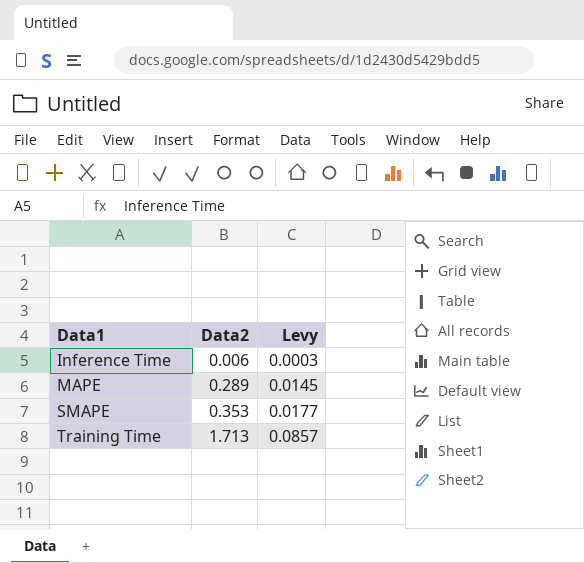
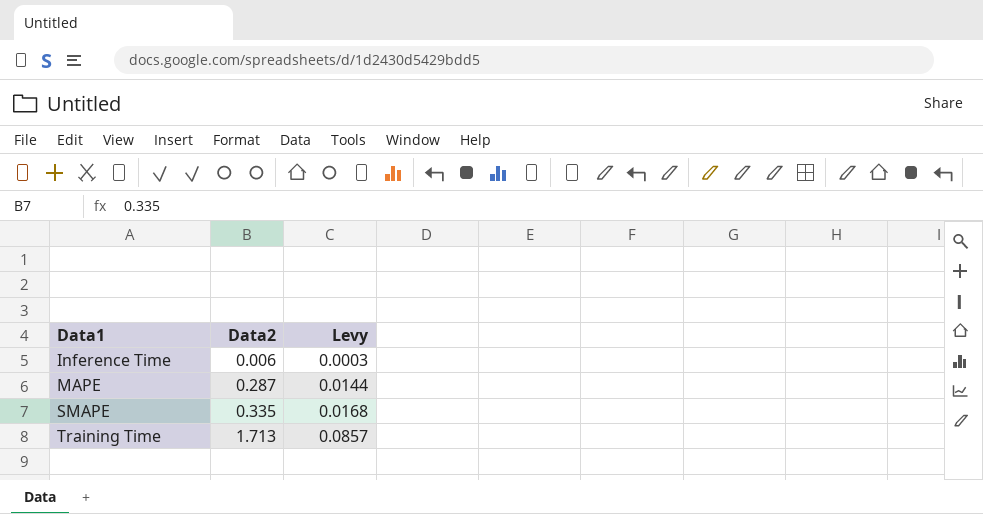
MAPE | Data2: 0.289 -> 0.287
MAPE | Levy: 0.0145 -> 0.0144
SMAPE | Data2: 0.353 -> 0.335
SMAPE | Levy: 0.0177 -> 0.0168

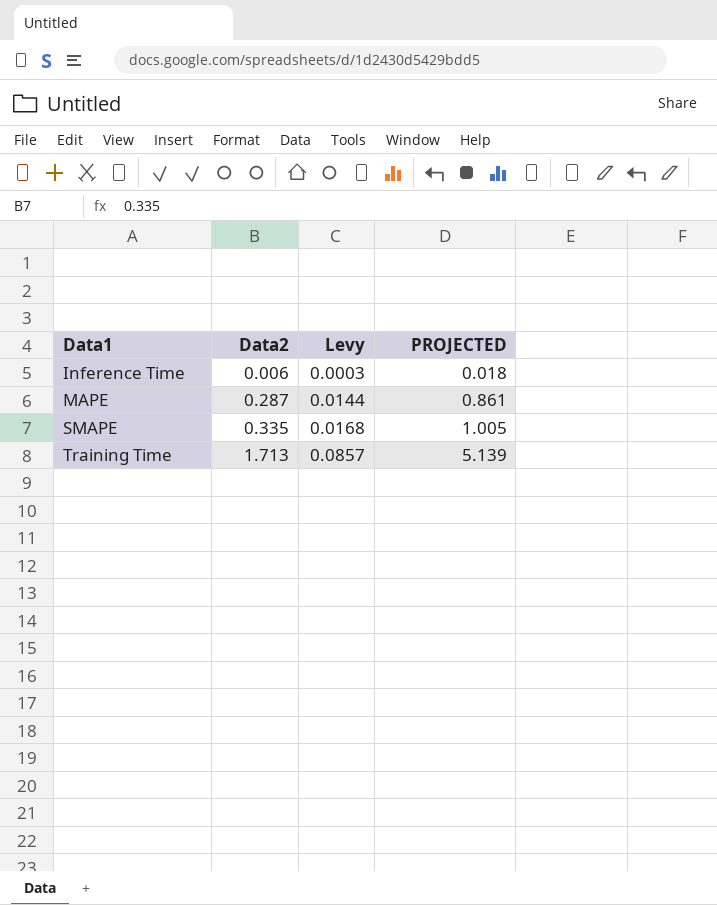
column PROJECTED | formula: none -> [Data2] * 3

